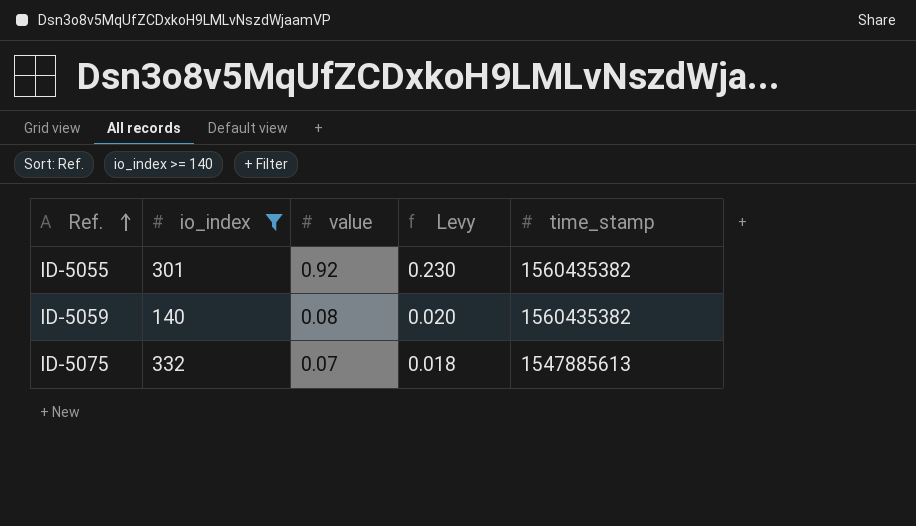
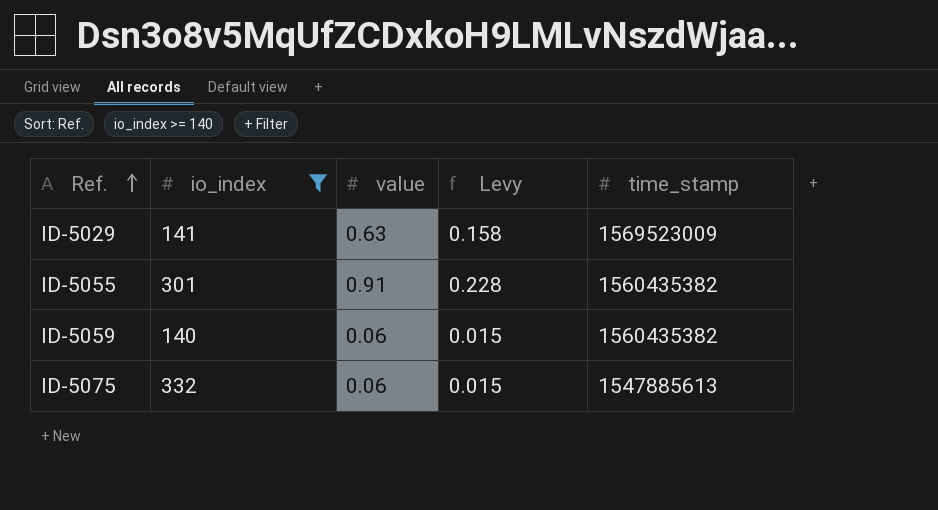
row ID-5029: none -> 141 | 0.63 | 0.158 | 1569523009
ID-5055 | value: 0.92 -> 0.91
ID-5055 | Levy: 0.230 -> 0.228
ID-5059 | value: 0.08 -> 0.06
ID-5059 | Levy: 0.020 -> 0.015
ID-5075 | value: 0.07 -> 0.06
ID-5075 | Levy: 0.018 -> 0.015

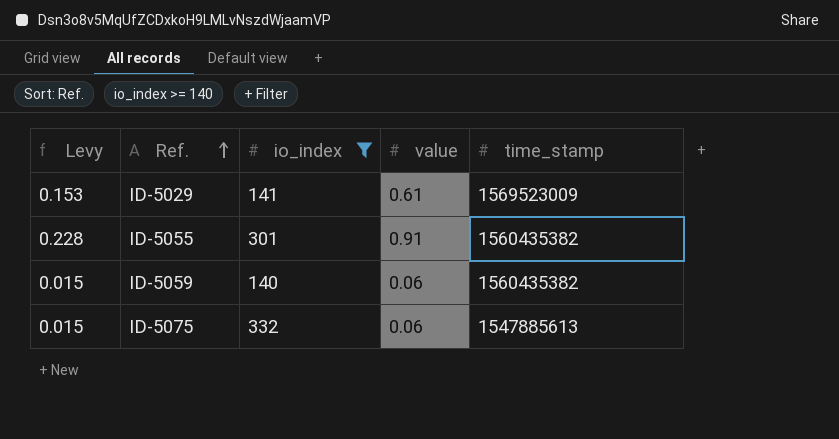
column Levy | position: 4 -> 1
ID-5029 | Levy: 0.158 -> 0.153
ID-5029 | value: 0.63 -> 0.61

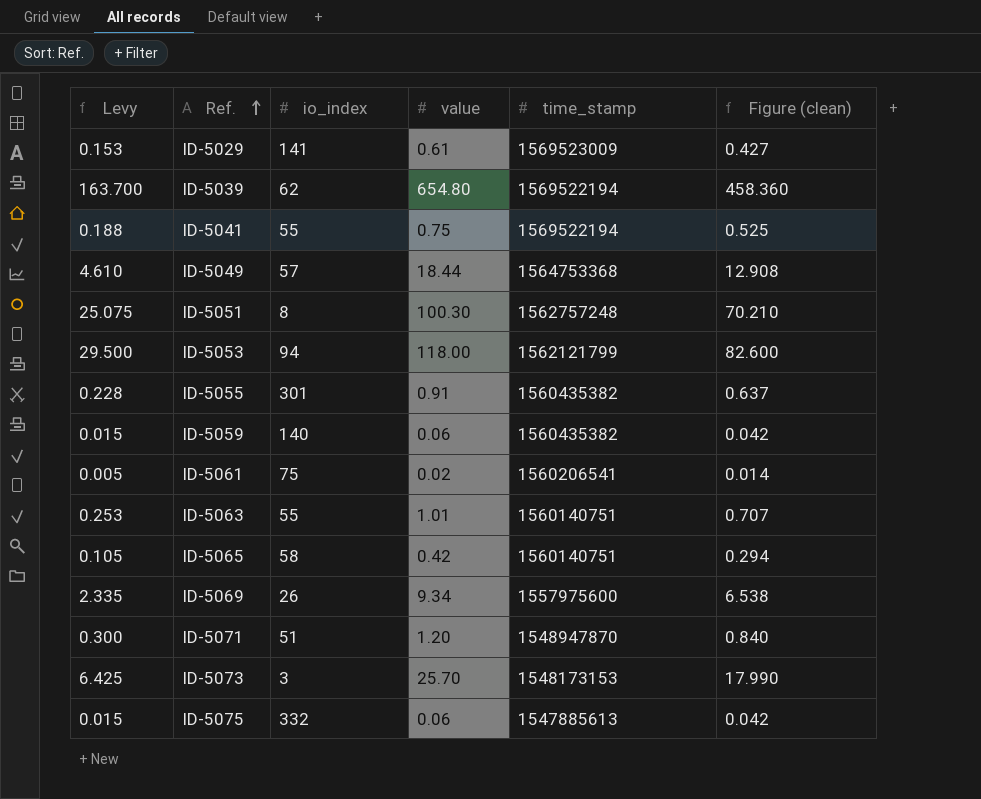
filter: io_index >= 140 -> none
column Figure (clean) | formula: none -> [value] * 0.7

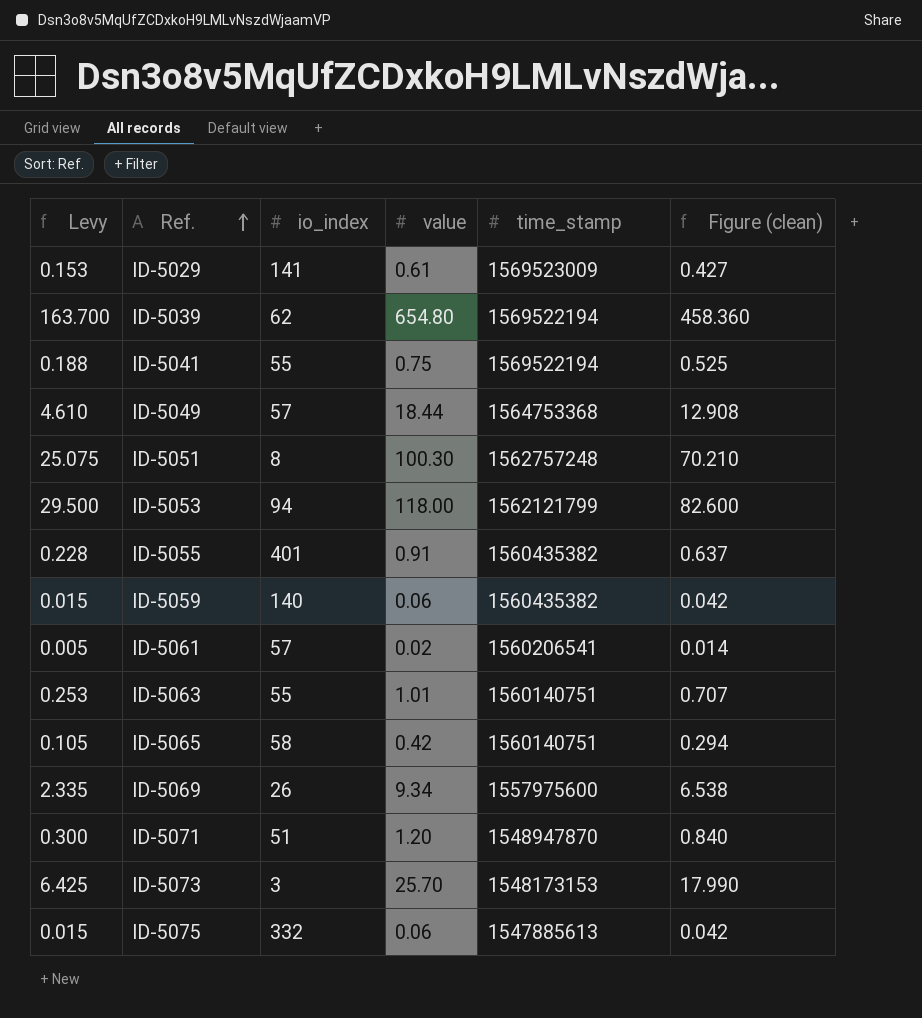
ID-5055 | io_index: 301 -> 401
ID-5061 | io_index: 75 -> 57

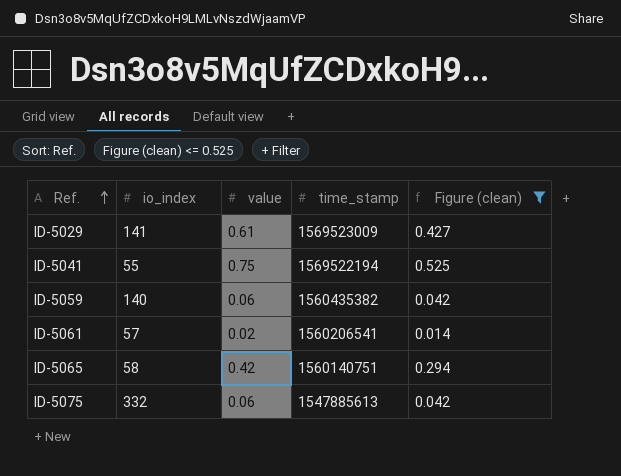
filter: none -> Figure (clean) <= 0.525
column Levy | formula: [value] * 0.25 -> none

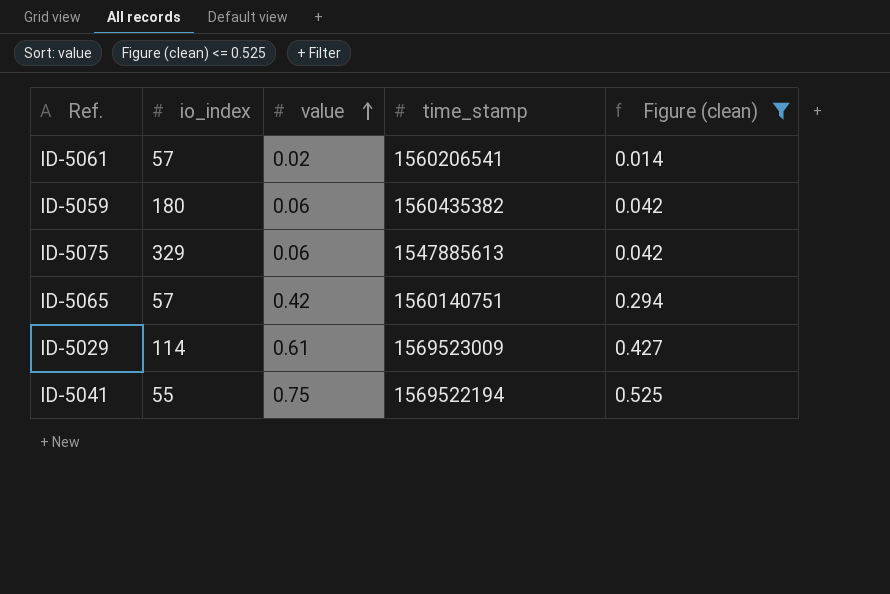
row order: Ref. ascending -> value ascending
ID-5059 | io_index: 140 -> 180
ID-5075 | io_index: 332 -> 329
ID-5065 | io_index: 58 -> 57
ID-5029 | io_index: 141 -> 114

